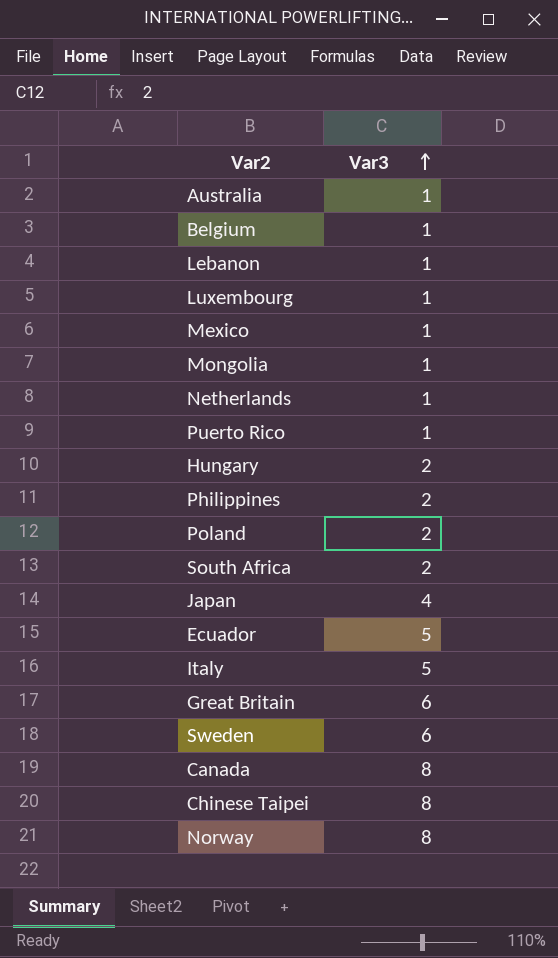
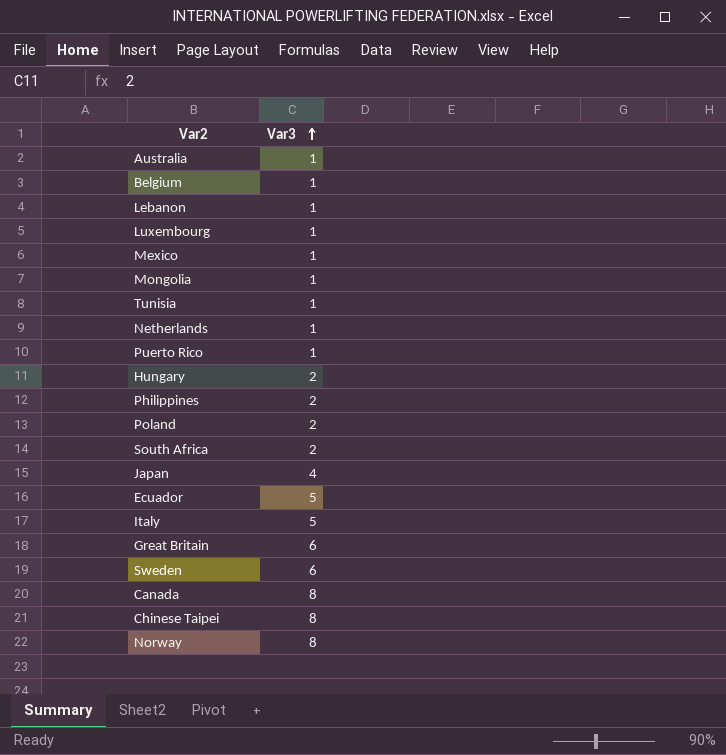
row Tunisia: none -> 1

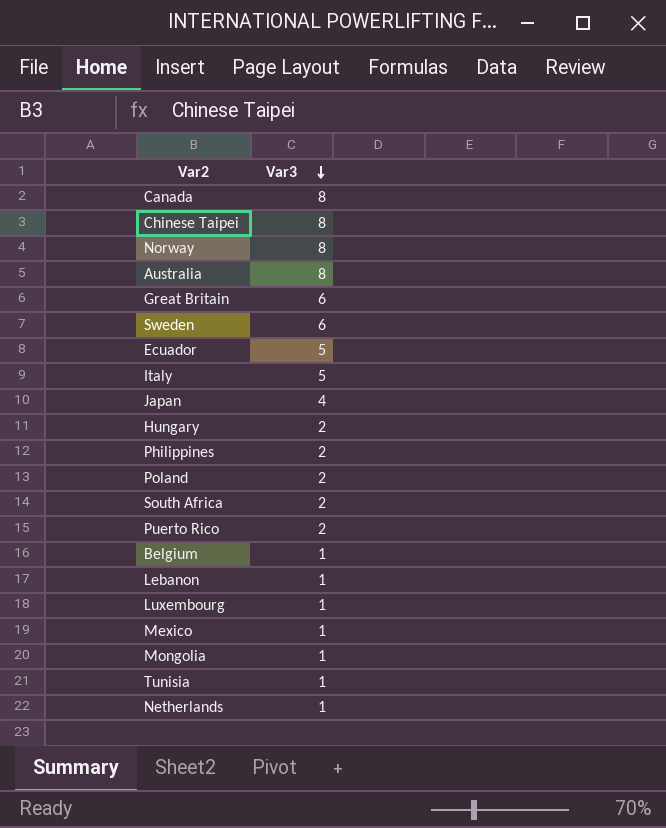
row order: Var3 ascending -> Var3 descending
Australia | Var3: 1 -> 8
Puerto Rico | Var3: 1 -> 2

